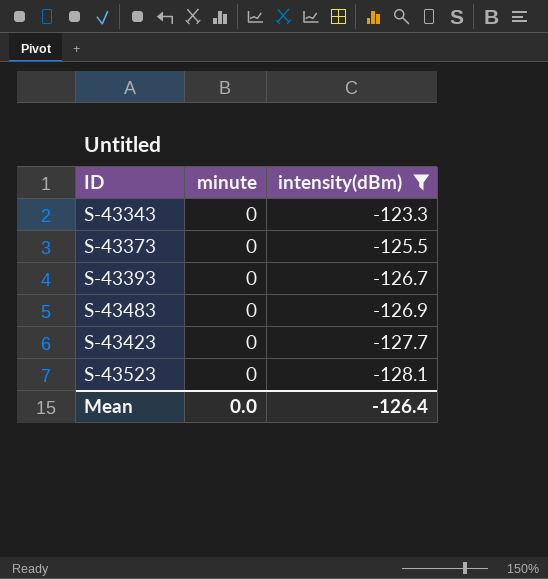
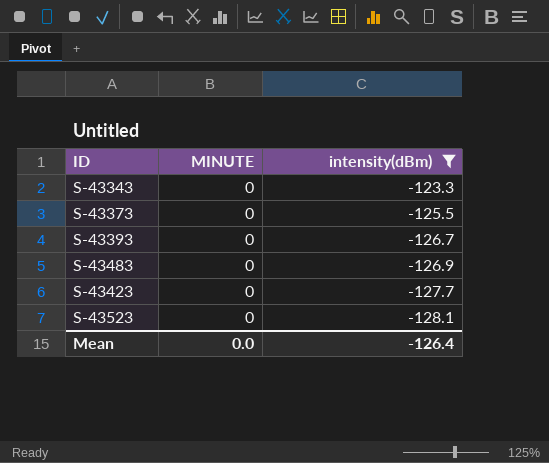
column name: minute -> MINUTE

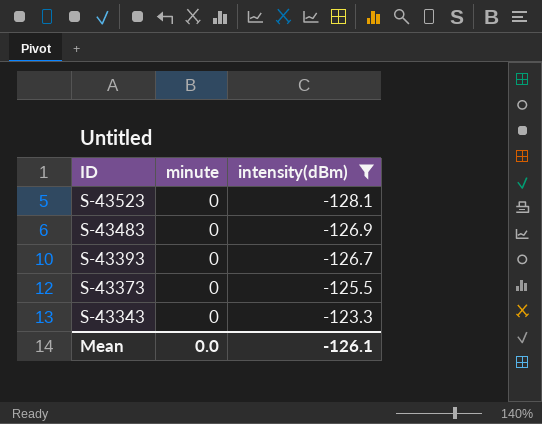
row order: intensity(dBm) descending -> ID descending
column name: MINUTE -> minute
row S-43423: 0 | -127.7 -> none
Mean | intensity(dBm): -126.4 -> -126.1

